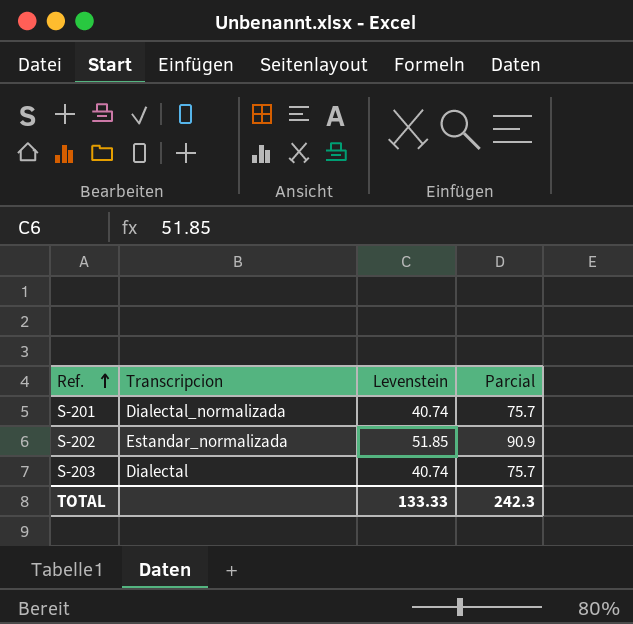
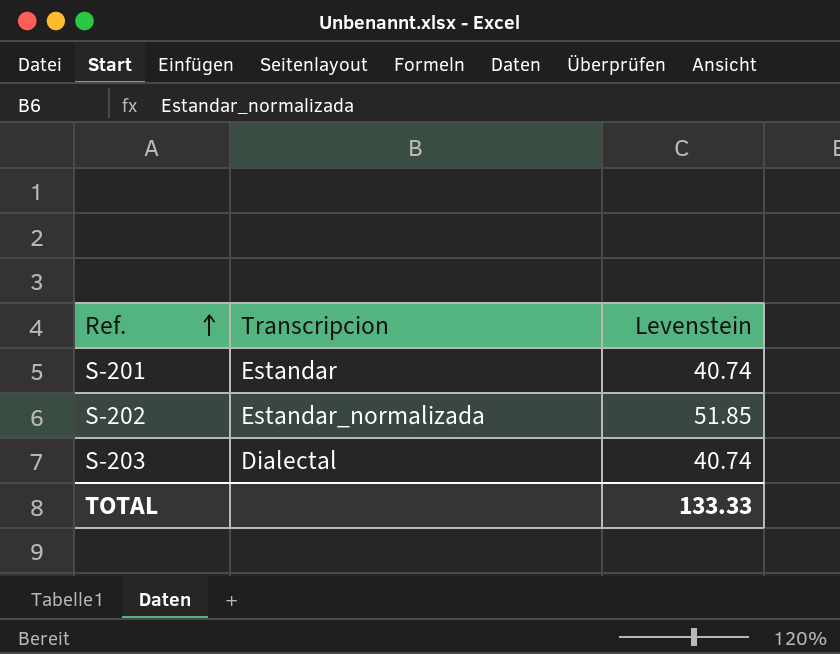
column Parcial | position: 4 -> none
S-201 | Transcripcion: Dialectal_normalizada -> Estandar

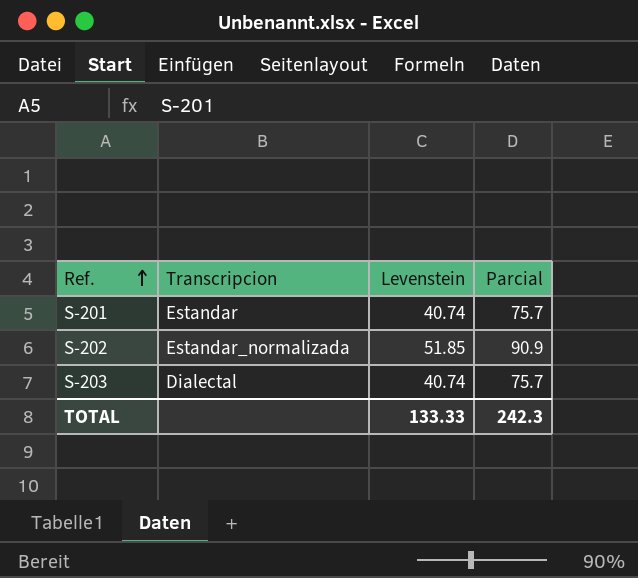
column Parcial | position: none -> 4

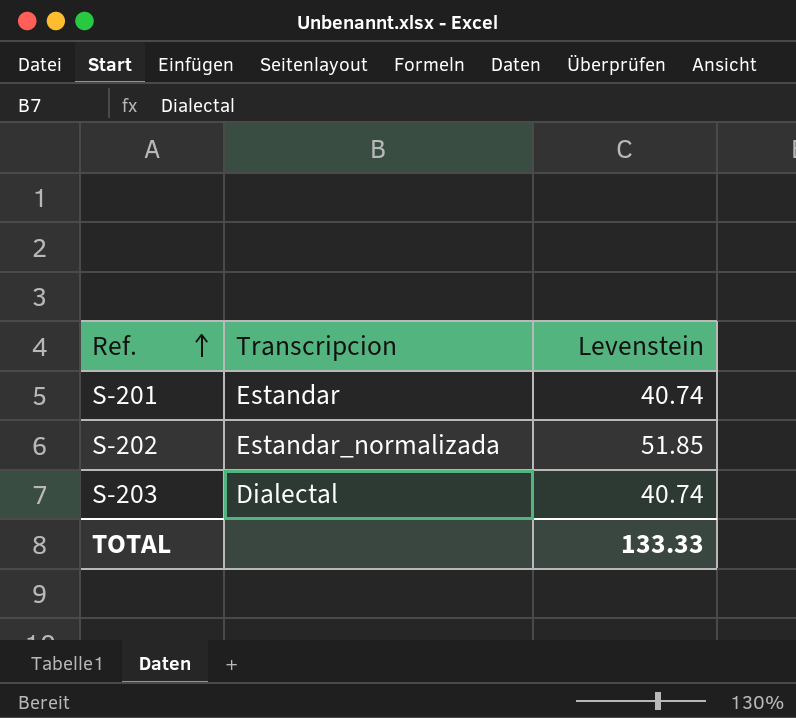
column Parcial | position: 4 -> none

